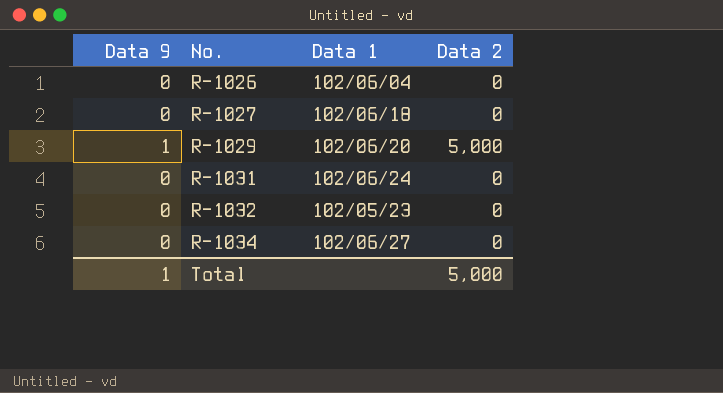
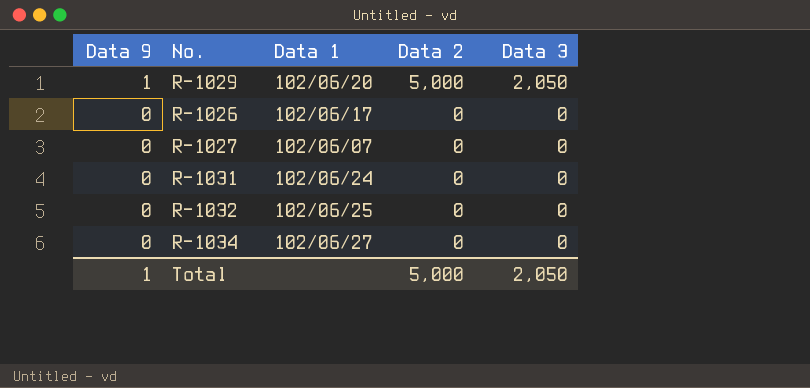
row order: No. ascending -> Data 9 descending
column Data 3 | position: none -> 5
R-1026 | Data 1: 102/06/04 -> 102/06/17
R-1027 | Data 1: 102/06/18 -> 102/06/07
R-1032 | Data 1: 102/05/23 -> 102/06/25

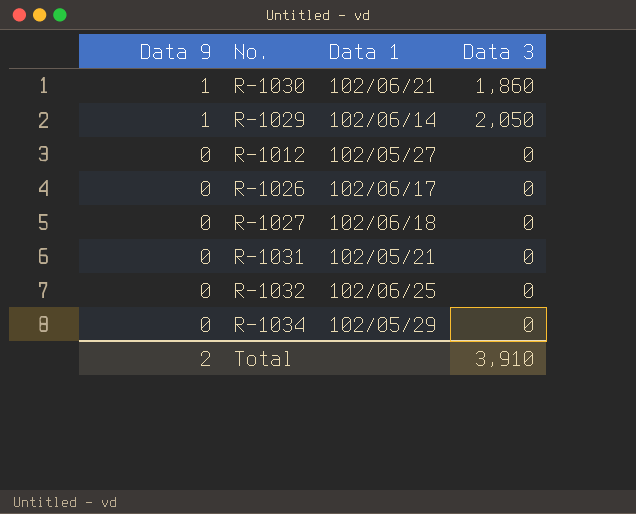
column Data 2 | position: 4 -> none
row R-1030: none -> 1 | 102/06/21 | 1,860
R-1029 | Data 1: 102/06/20 -> 102/06/14
row R-1012: none -> 0 | 102/05/27 | 0
R-1027 | Data 1: 102/06/07 -> 102/06/18
R-1031 | Data 1: 102/06/24 -> 102/05/21
R-1034 | Data 1: 102/06/27 -> 102/05/29
Total | Data 9: 1 -> 2
Total | Data 3: 2,050 -> 3,910

